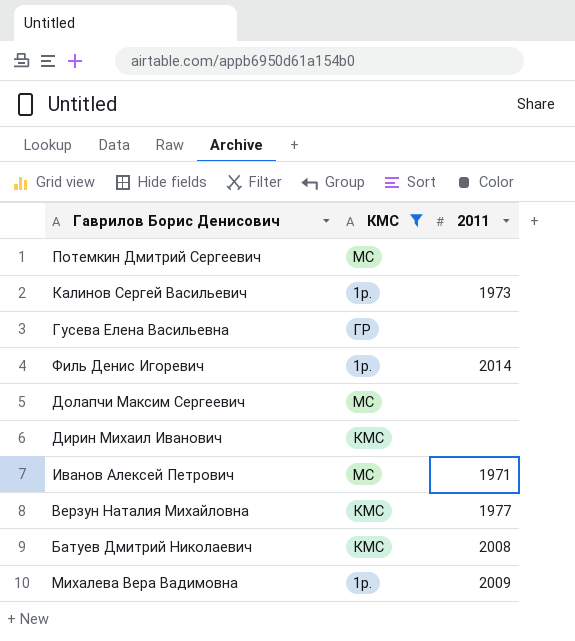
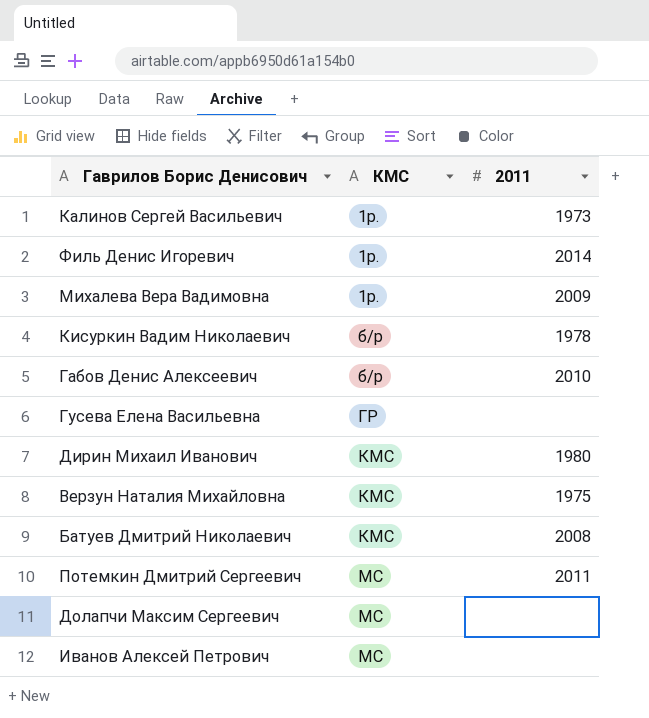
filter: КМС != б/р -> none
row order: none -> КМС ascending
Дирин Михаил Иванович | 2011: none -> 1980
Верзун Наталия Михайловна | 2011: 1977 -> 1975
Потемкин Дмитрий Сергеевич | 2011: none -> 2011
Иванов Алексей Петрович | 2011: 1971 -> none

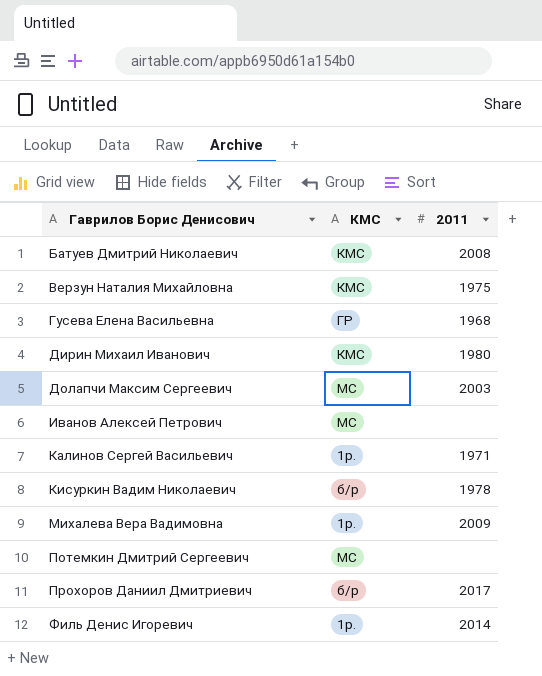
row order: КМС ascending -> Гаврилов Борис Денисович ascending
row Габов Денис Алексеевич: б/р | 2010 -> none
Гусева Елена Васильевна | 2011: none -> 1968
Долапчи Максим Сергеевич | 2011: none -> 2003
Калинов Сергей Васильевич | 2011: 1973 -> 1971
Потемкин Дмитрий Сергеевич | 2011: 2011 -> none
row Прохоров Даниил Дмитриевич: none -> б/р | 2017

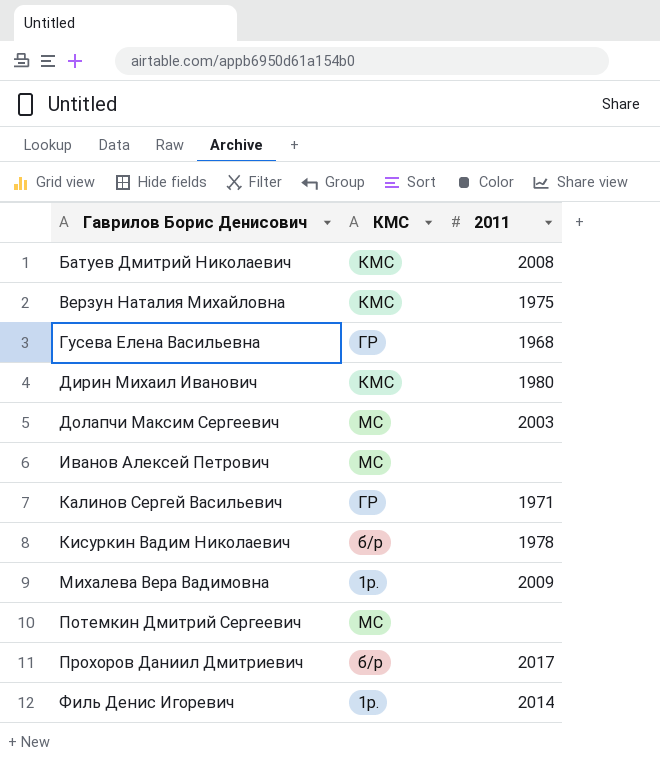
Калинов Сергей Васильевич | КМС: 1р. -> ГР

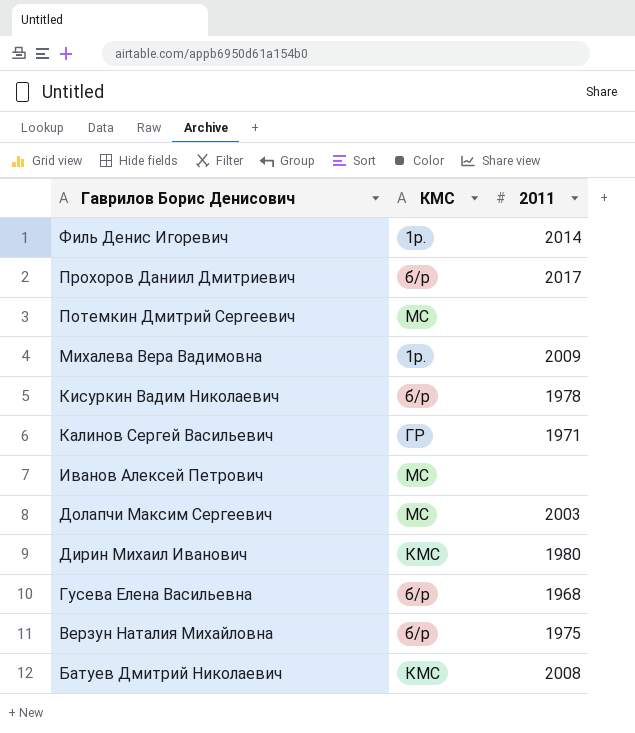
row order: Гаврилов Борис Денисович ascending -> Гаврилов Борис Денисович descending
Гусева Елена Васильевна | КМС: ГР -> б/р
Верзун Наталия Михайловна | КМС: КМС -> б/р

